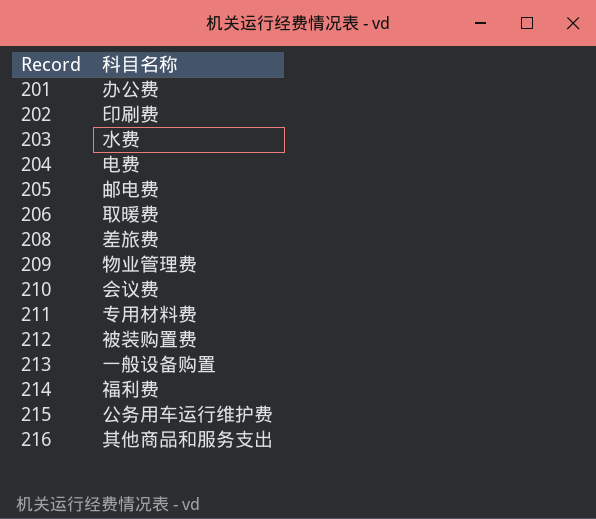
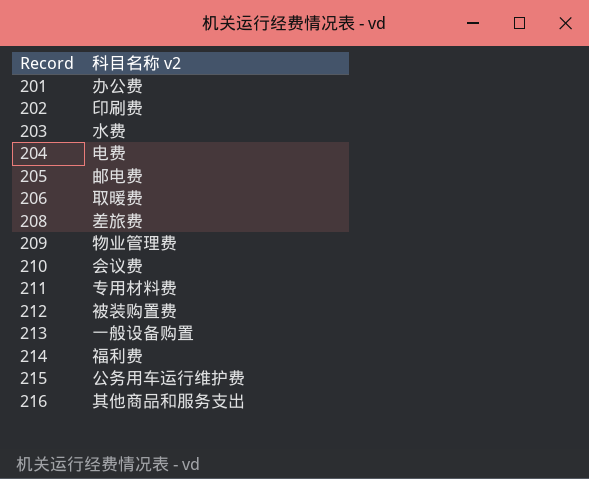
column name: 科目名称 -> 科目名称 v2

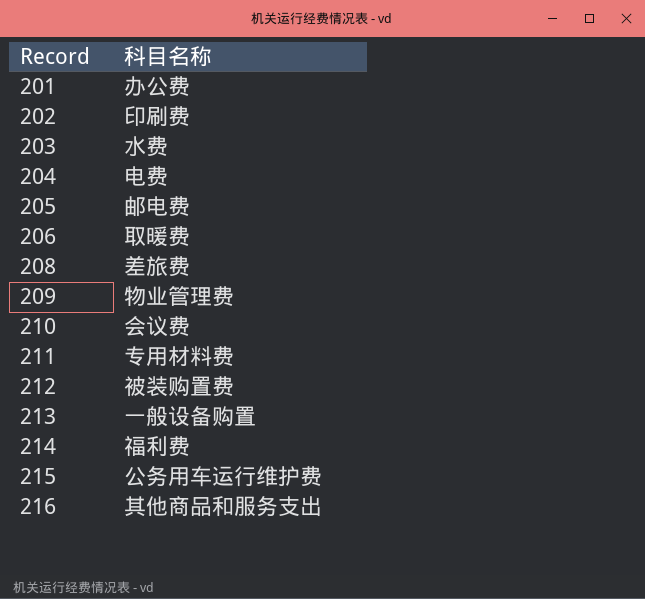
column name: 科目名称 v2 -> 科目名称

